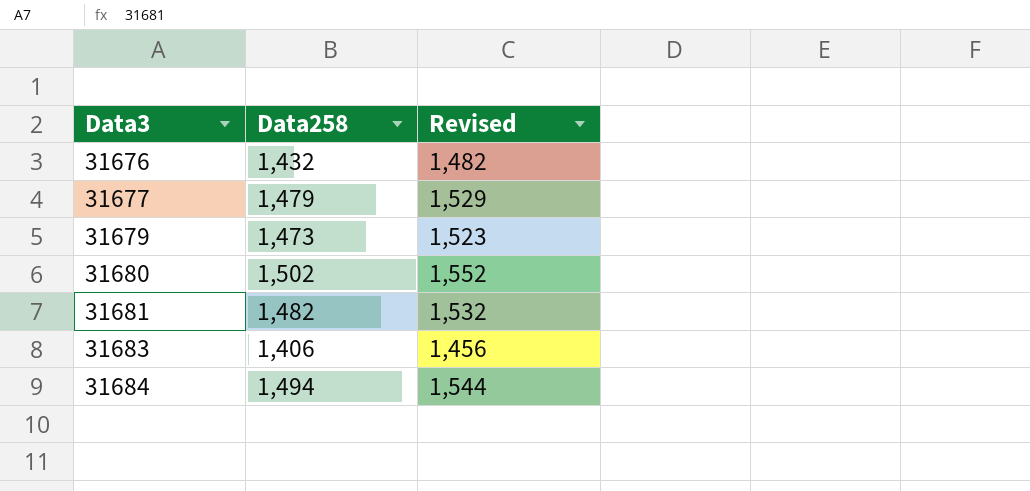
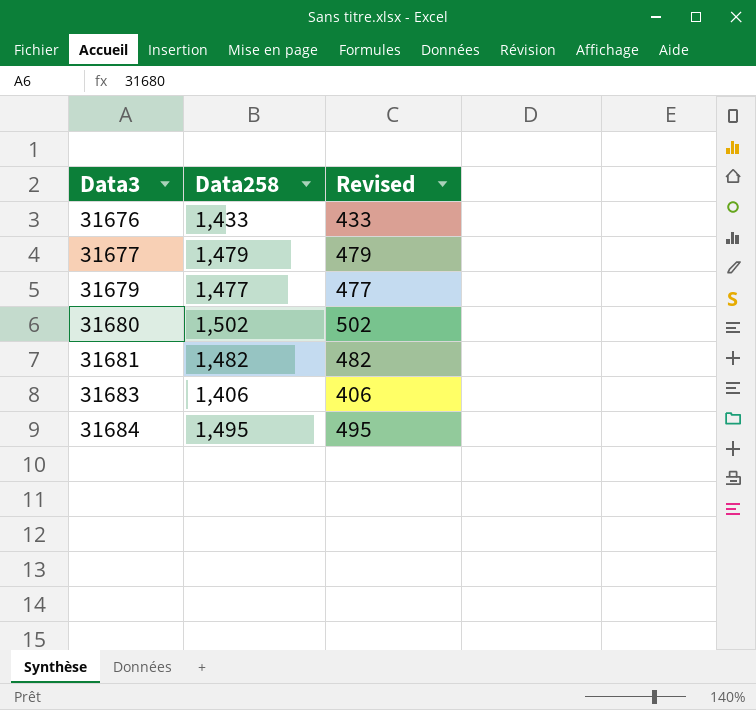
column Revised | formula: [Data258] + 50 -> [Data258] - 1000
31676 | Data258: 1,432 -> 1,433
31679 | Data258: 1,473 -> 1,477
31684 | Data258: 1,494 -> 1,495

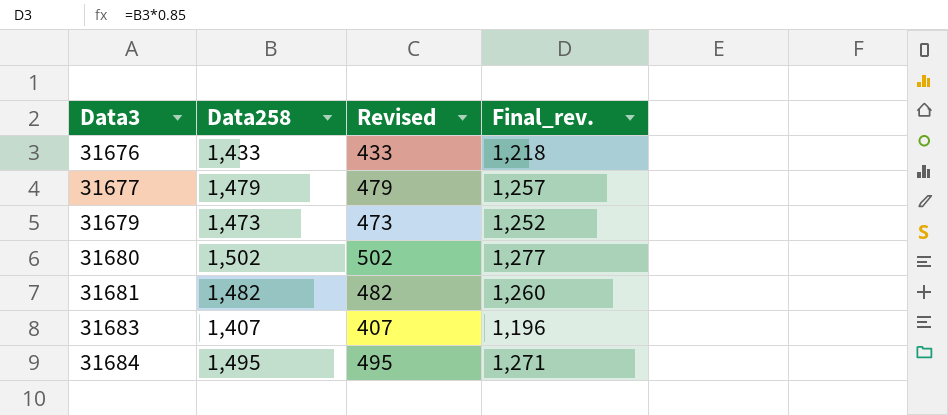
column Final_rev. | formula: none -> [Data258] * 0.85
31679 | Data258: 1,477 -> 1,473
31679 | Revised: 477 -> 473
31683 | Data258: 1,406 -> 1,407
31683 | Revised: 406 -> 407

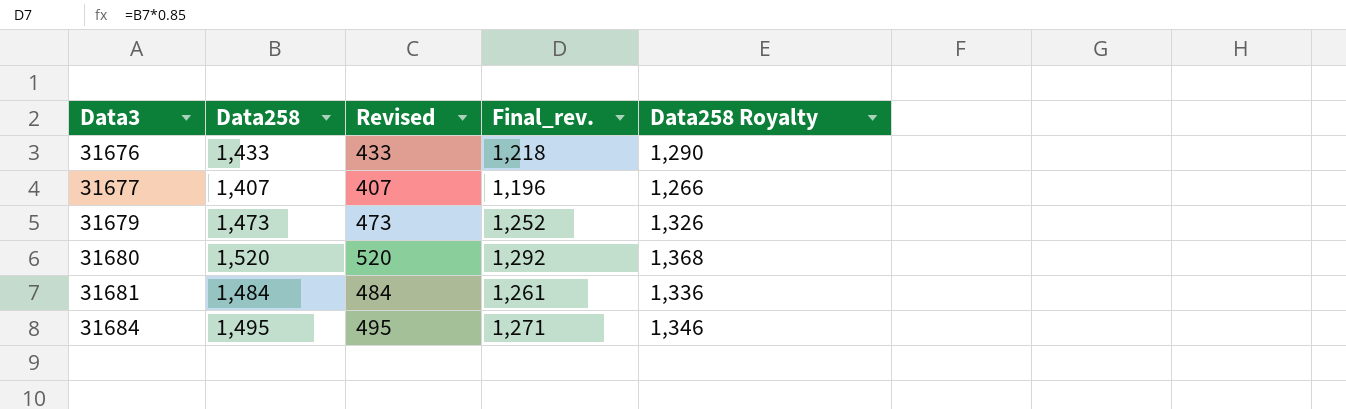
column Data258 Royalty | formula: none -> [Data258] * 0.9
row 31683: 1,407 | 407 | 1,196 -> none
31677 | Data258: 1,479 -> 1,407
31677 | Revised: 479 -> 407
31677 | Final_rev.: 1,257 -> 1,196
31680 | Data258: 1,502 -> 1,520
31680 | Revised: 502 -> 520
31680 | Final_rev.: 1,277 -> 1,292
31681 | Data258: 1,482 -> 1,484
31681 | Revised: 482 -> 484
31681 | Final_rev.: 1,260 -> 1,261

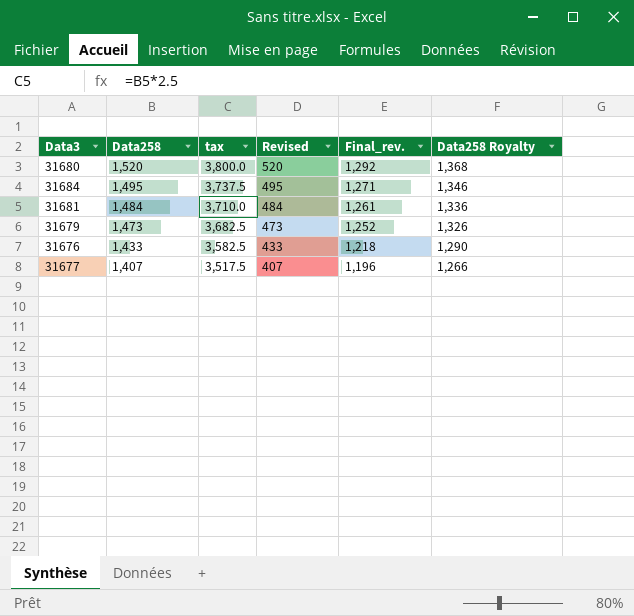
row order: Data3 ascending -> Data258 descending
column tax | formula: none -> [Data258] * 2.5

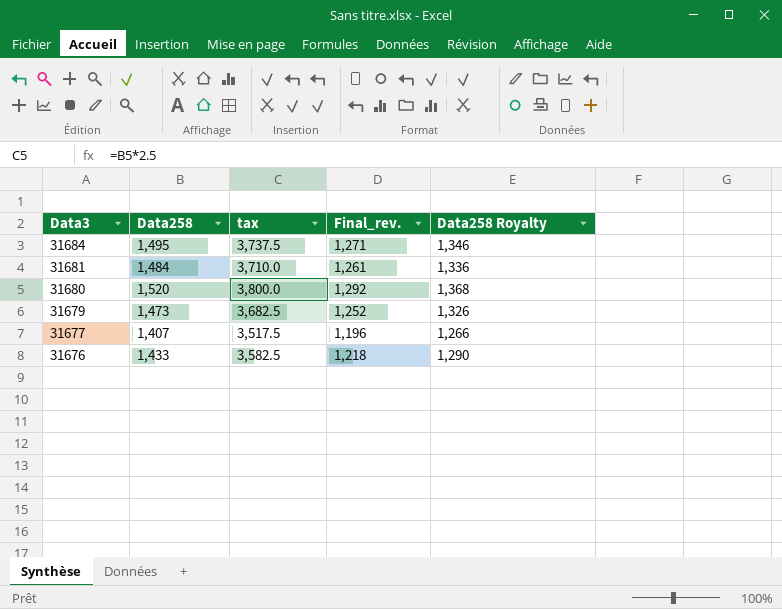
row order: Data258 descending -> Data3 descending
column Revised | formula: [Data258] - 1000 -> none

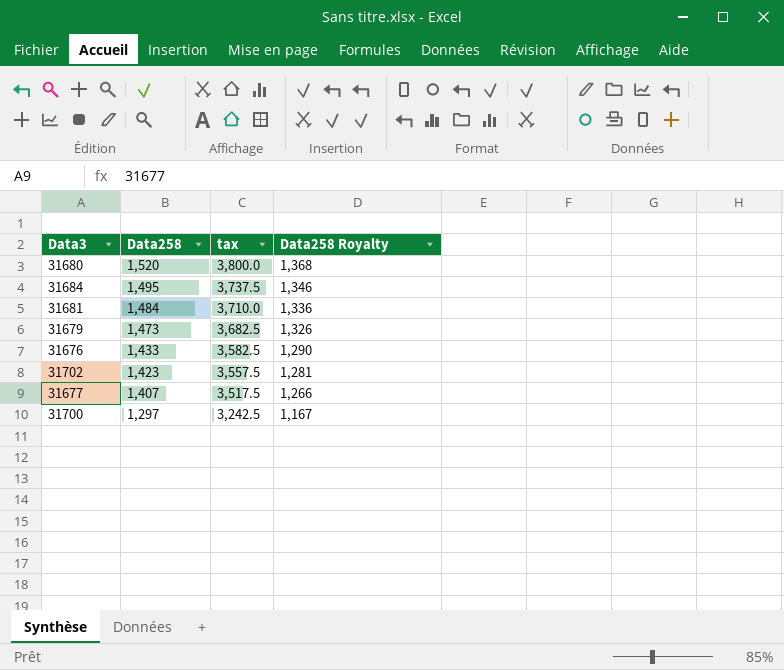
row order: Data3 descending -> Data258 descending
column Final_rev. | formula: [Data258] * 0.85 -> none
row 31702: none -> 1,423 | 3,557.5 | 1,281
row 31700: none -> 1,297 | 3,242.5 | 1,167

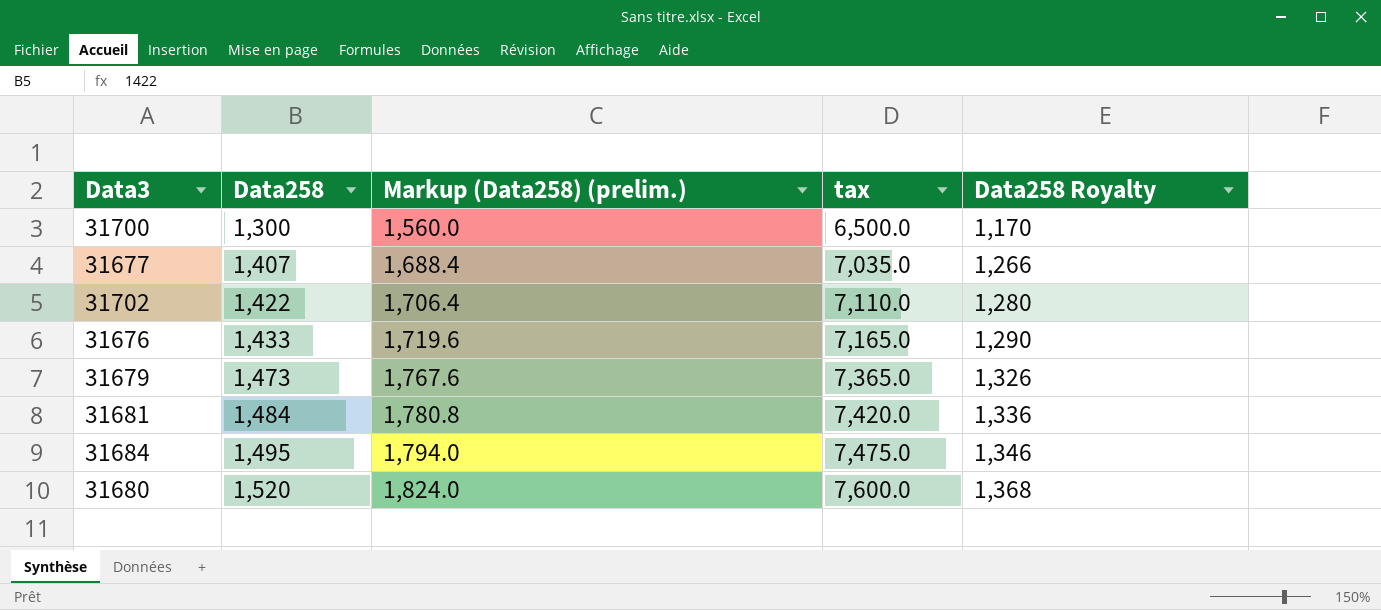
row order: Data258 descending -> Data258 ascending
column Markup (Data258) (prelim.) | formula: none -> [Data258] * 1.2
column tax | formula: [Data258] * 2.5 -> [Data258] * 5
31700 | Data258: 1,297 -> 1,300
31700 | Data258 Royalty: 1,167 -> 1,170
31702 | Data258: 1,423 -> 1,422
31702 | Data258 Royalty: 1,281 -> 1,280

